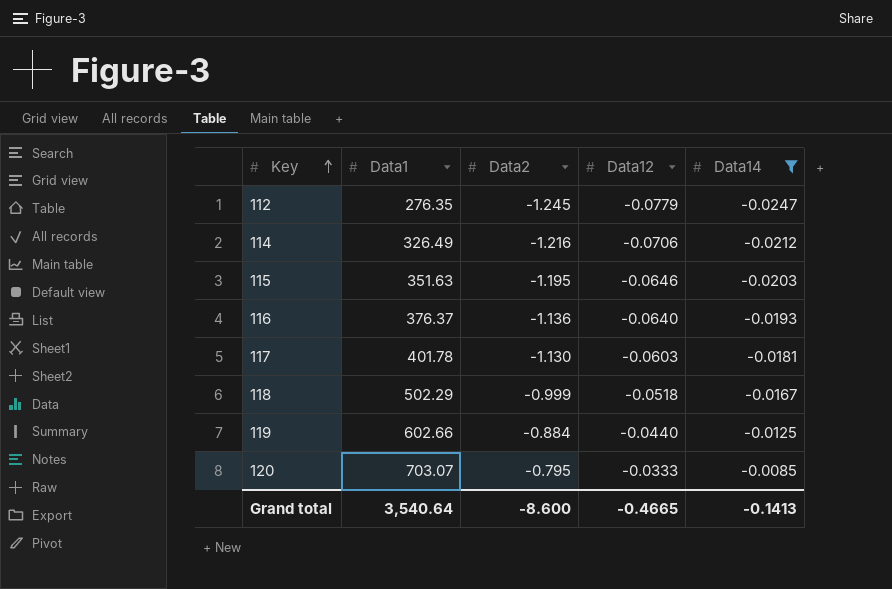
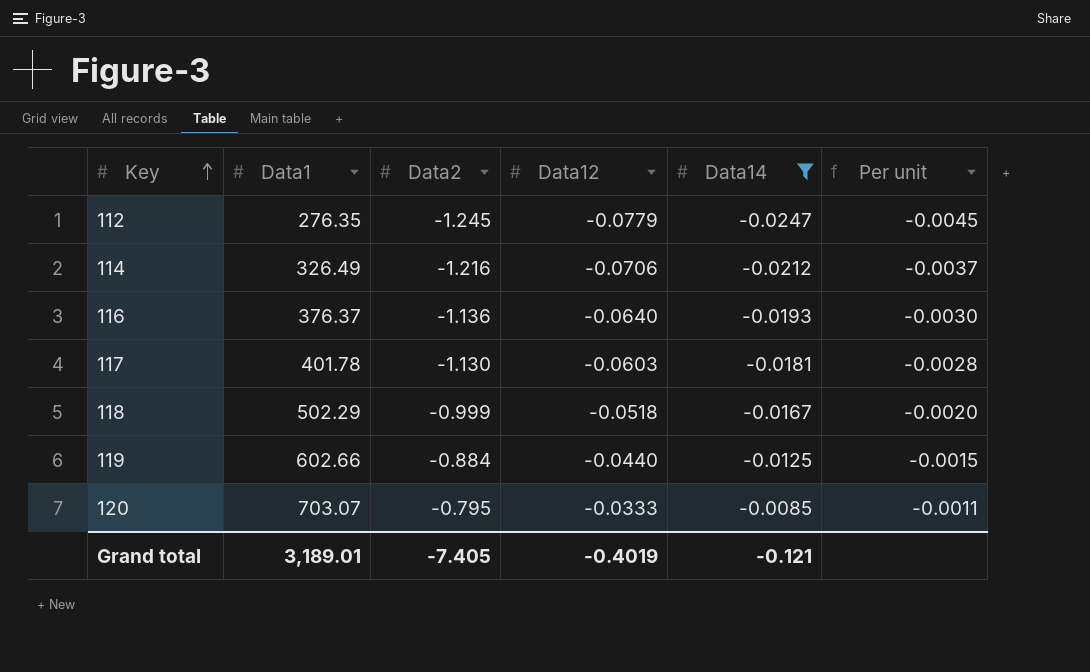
column Per unit | formula: none -> [Data2] / [Data1]
row 115: 351.63 | -1.195 | -0.0646 | -0.0203 -> none
Grand total | Data1: 3,540.64 -> 3,189.01
Grand total | Data2: -8.600 -> -7.405
Grand total | Data12: -0.4665 -> -0.4019
Grand total | Data14: -0.1413 -> -0.121

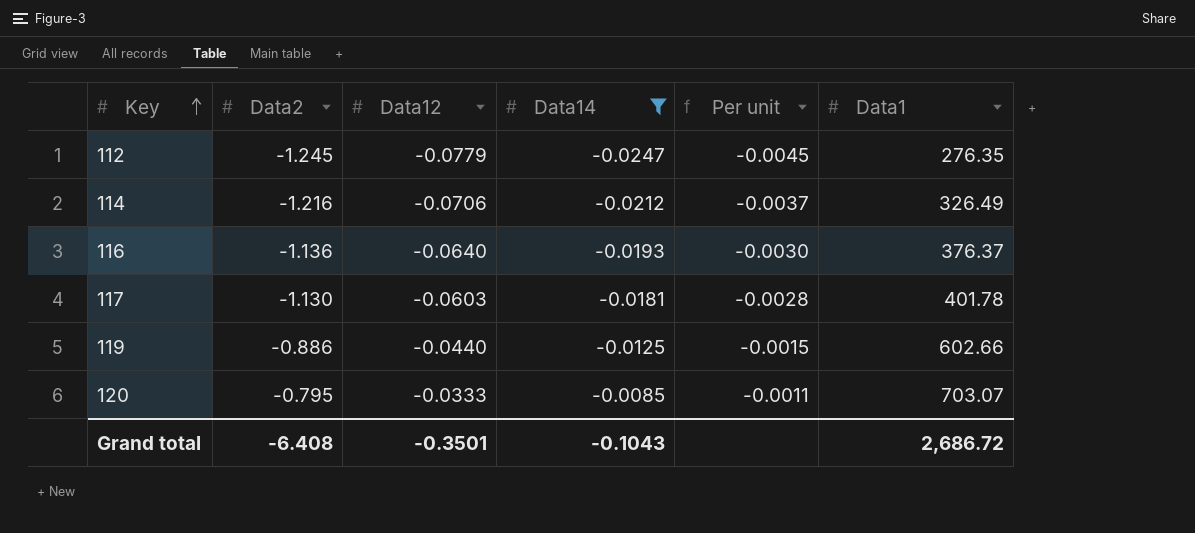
column Data1 | position: 2 -> 6
row 118: 502.29 | -0.999 | -0.0518 | -0.0167 | -0.0020 -> none
119 | Data2: -0.884 -> -0.886
Grand total | Data2: -7.405 -> -6.408
Grand total | Data12: -0.4019 -> -0.3501
Grand total | Data14: -0.121 -> -0.1043
Grand total | Data1: 3,189.01 -> 2,686.72

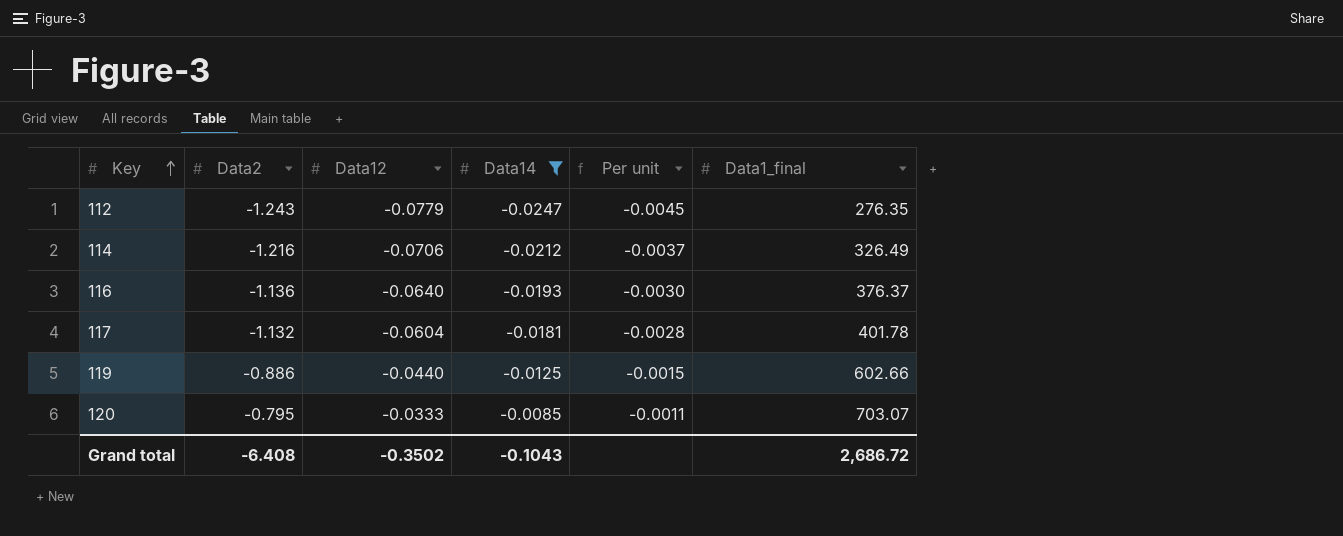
column name: Data1 -> Data1_final
112 | Data2: -1.245 -> -1.243
117 | Data2: -1.130 -> -1.132
117 | Data12: -0.0603 -> -0.0604
Grand total | Data12: -0.3501 -> -0.3502

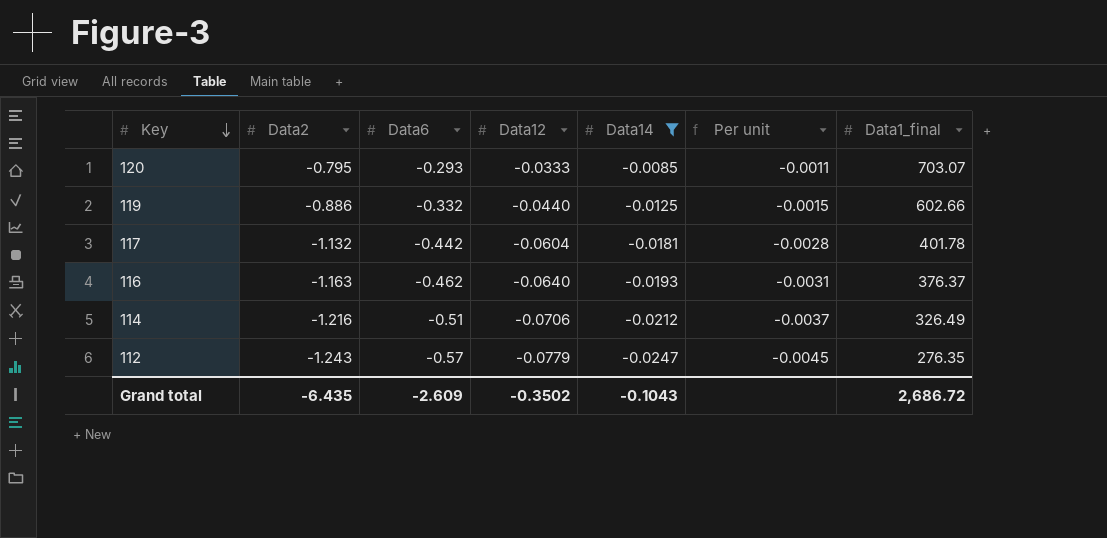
row order: Key ascending -> Key descending
column Data6 | position: none -> 3
116 | Data2: -1.136 -> -1.163
116 | Per unit: -0.0030 -> -0.0031
Grand total | Data2: -6.408 -> -6.435

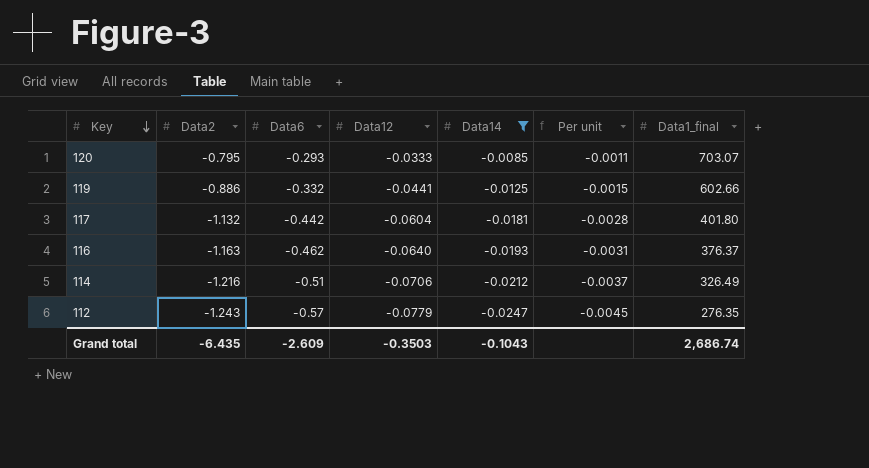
119 | Data12: -0.0440 -> -0.0441
117 | Data1_final: 401.78 -> 401.80
Grand total | Data12: -0.3502 -> -0.3503
Grand total | Data1_final: 2,686.72 -> 2,686.74

